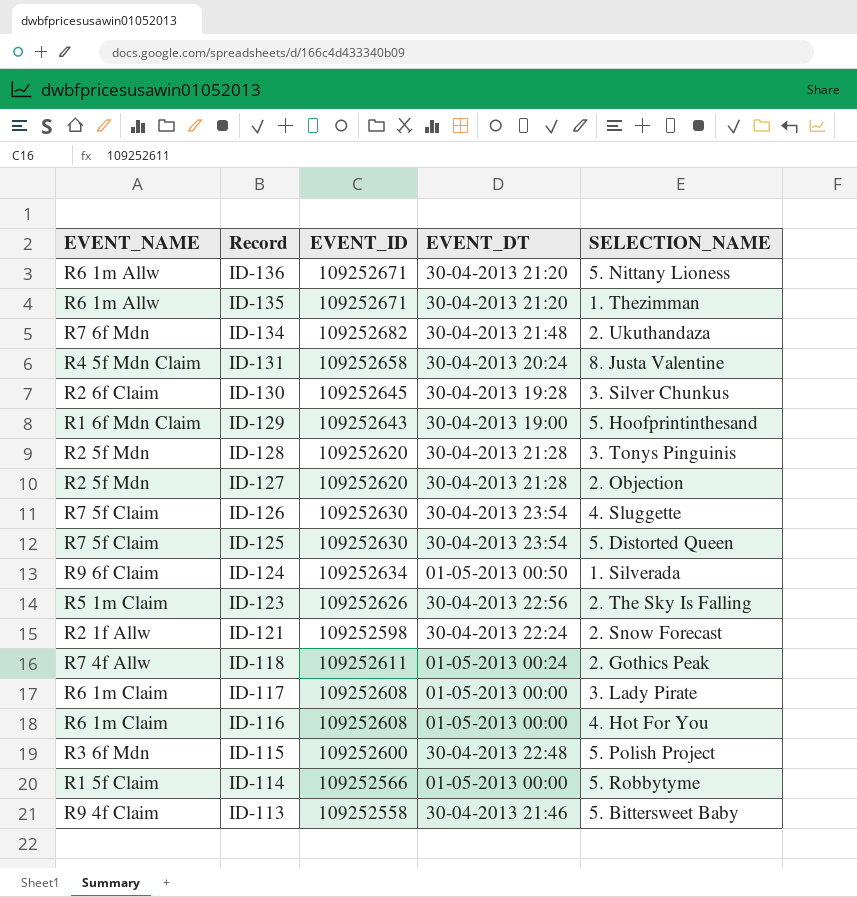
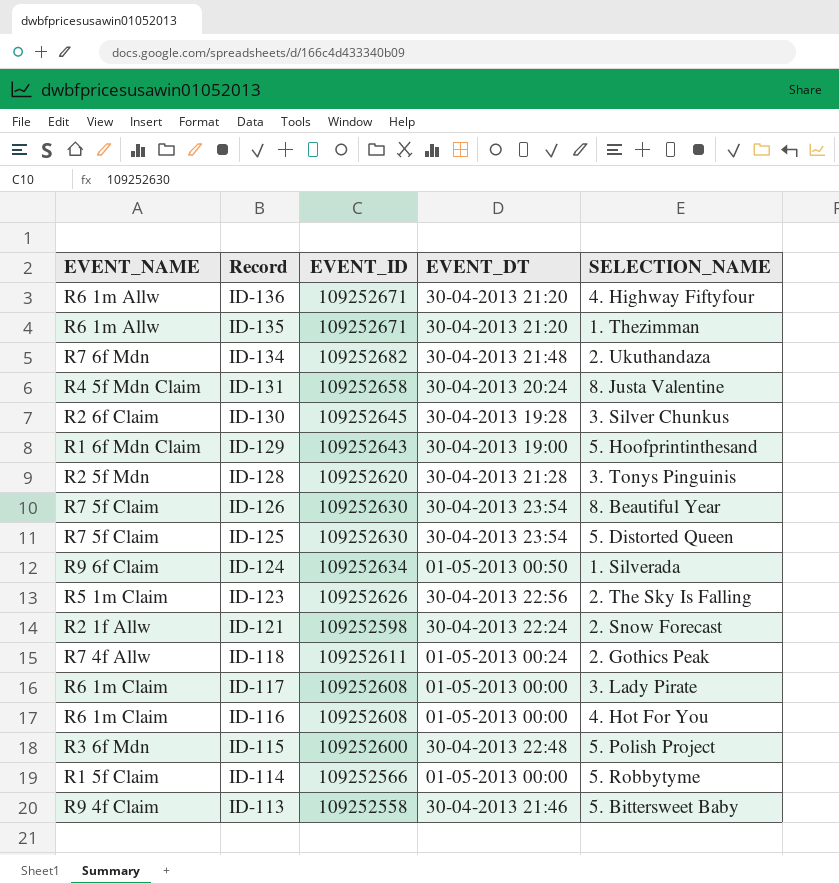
row ID-127: R2 5f Mdn | 109252620 | 30-04-2013 21:28 | 2. Objection -> none
ID-136 | SELECTION_NAME: 5. Nittany Lioness -> 4. Highway Fiftyfour
ID-126 | SELECTION_NAME: 4. Sluggette -> 8. Beautiful Year

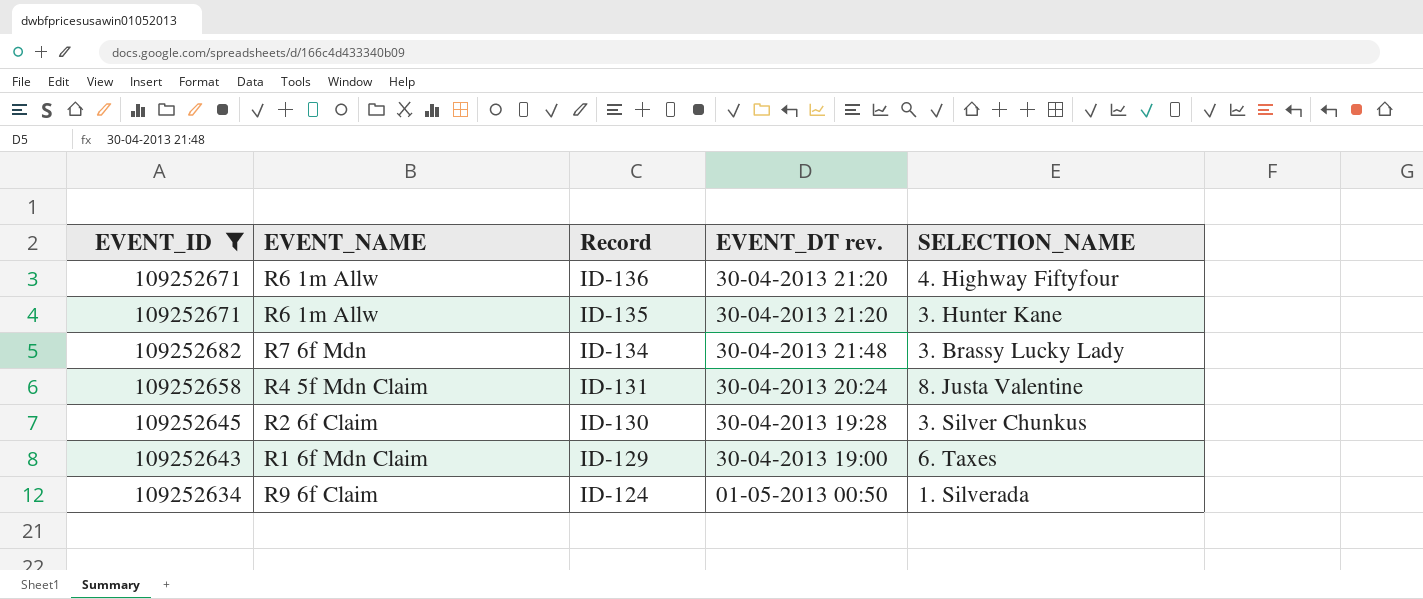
filter: none -> EVENT_ID >= 109252634
column EVENT_ID | position: 3 -> 1
column name: EVENT_DT -> EVENT_DT rev.
ID-135 | SELECTION_NAME: 1. Thezimman -> 3. Hunter Kane
ID-134 | SELECTION_NAME: 2. Ukuthandaza -> 3. Brassy Lucky Lady
ID-129 | SELECTION_NAME: 5. Hoofprintinthesand -> 6. Taxes

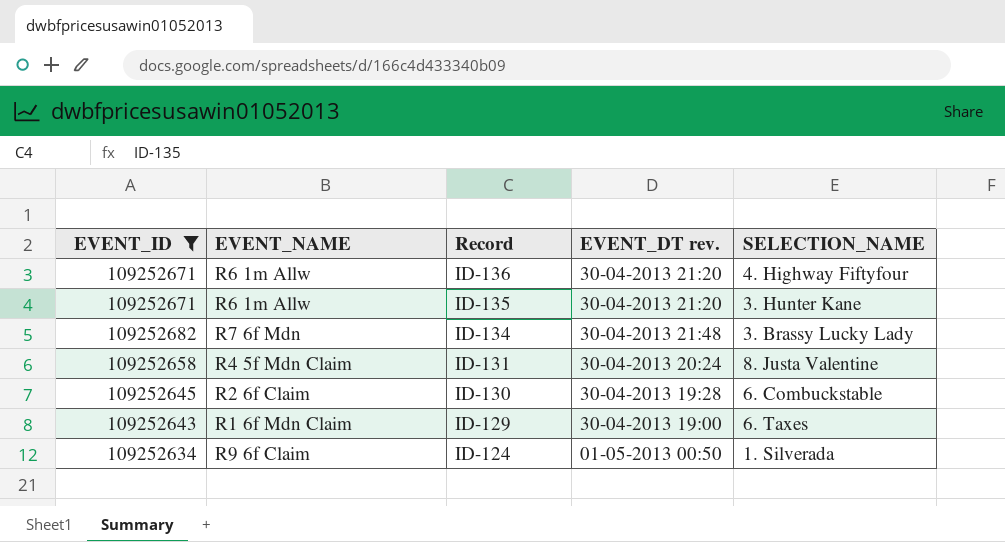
ID-130 | SELECTION_NAME: 3. Silver Chunkus -> 6. Combuckstable

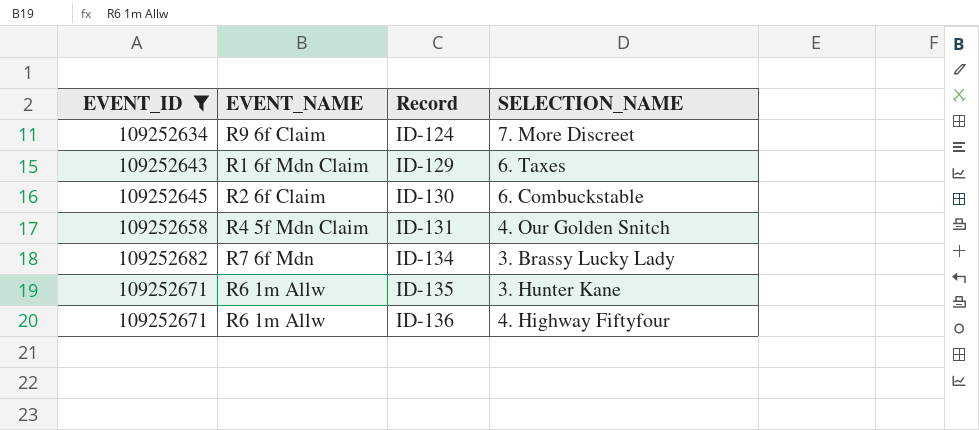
row order: Record descending -> Record ascending
column EVENT_DT rev. | position: 4 -> none
ID-124 | SELECTION_NAME: 1. Silverada -> 7. More Discreet
ID-131 | SELECTION_NAME: 8. Justa Valentine -> 4. Our Golden Snitch

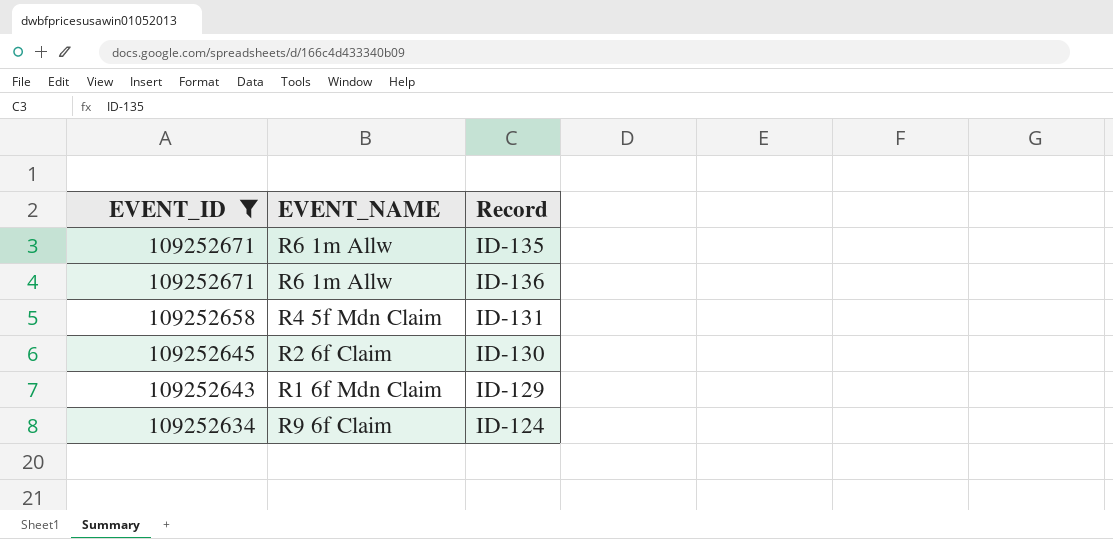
row order: Record ascending -> EVENT_ID descending
column SELECTION_NAME | position: 4 -> none
row ID-134: 109252682 | R7 6f Mdn | 3. Brassy Lucky Lady -> none

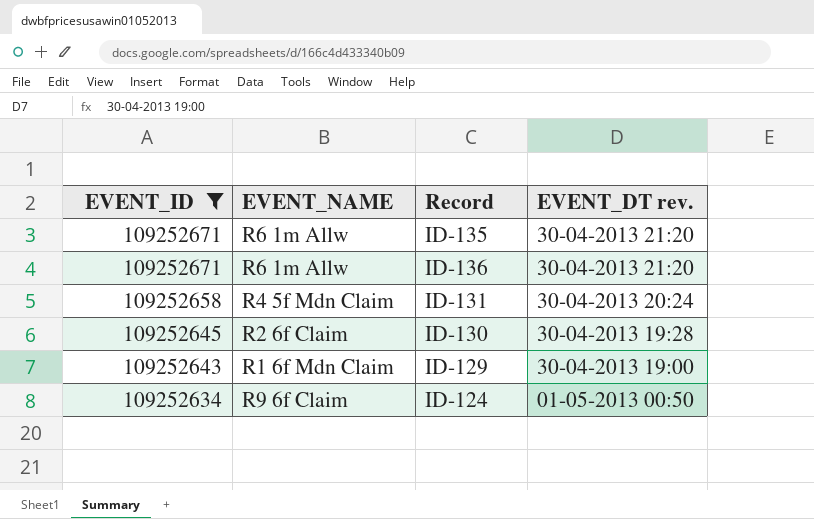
column EVENT_DT rev. | position: none -> 4

